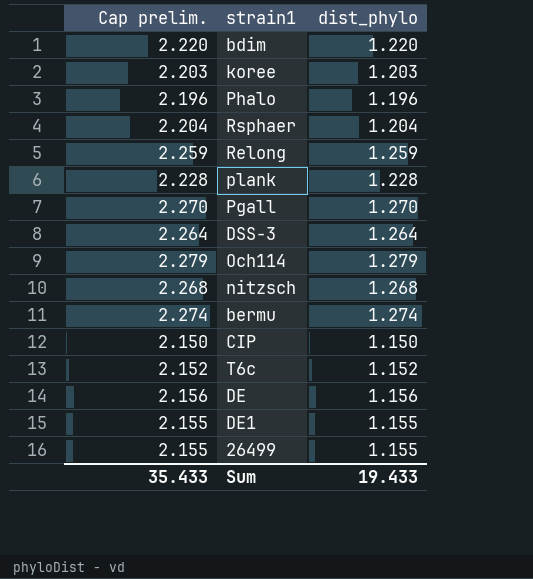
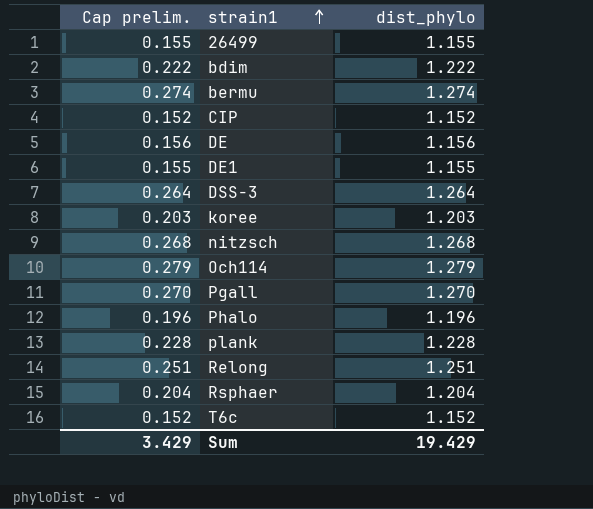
row order: none -> strain1 ascending
column Cap prelim. | formula: [dist_phylo] + 1 -> [dist_phylo] - 1
bdim | dist_phylo: 1.220 -> 1.222
CIP | dist_phylo: 1.150 -> 1.152
Relong | dist_phylo: 1.259 -> 1.251
Sum | Cap prelim.: 35.433 -> 3.429
Sum | dist_phylo: 19.433 -> 19.429

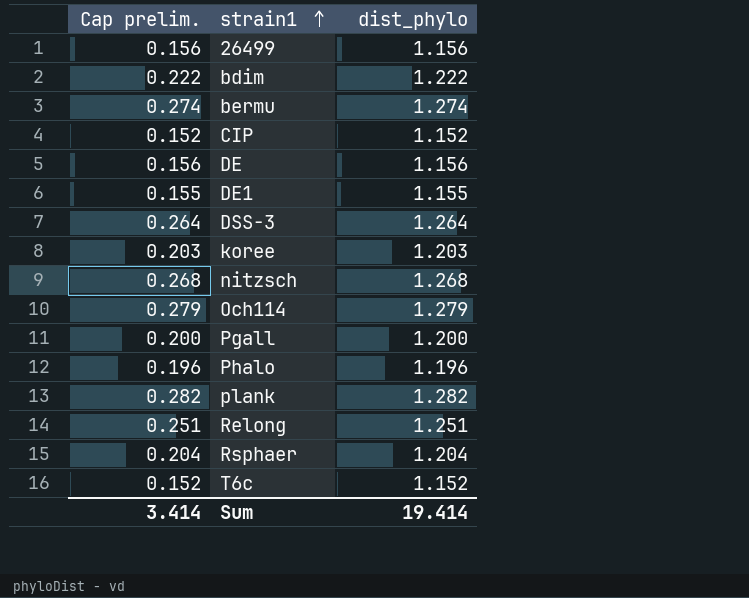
26499 | Cap prelim.: 0.155 -> 0.156
26499 | dist_phylo: 1.155 -> 1.156
Pgall | Cap prelim.: 0.270 -> 0.200
Pgall | dist_phylo: 1.270 -> 1.200
plank | Cap prelim.: 0.228 -> 0.282
plank | dist_phylo: 1.228 -> 1.282
Sum | Cap prelim.: 3.429 -> 3.414
Sum | dist_phylo: 19.429 -> 19.414

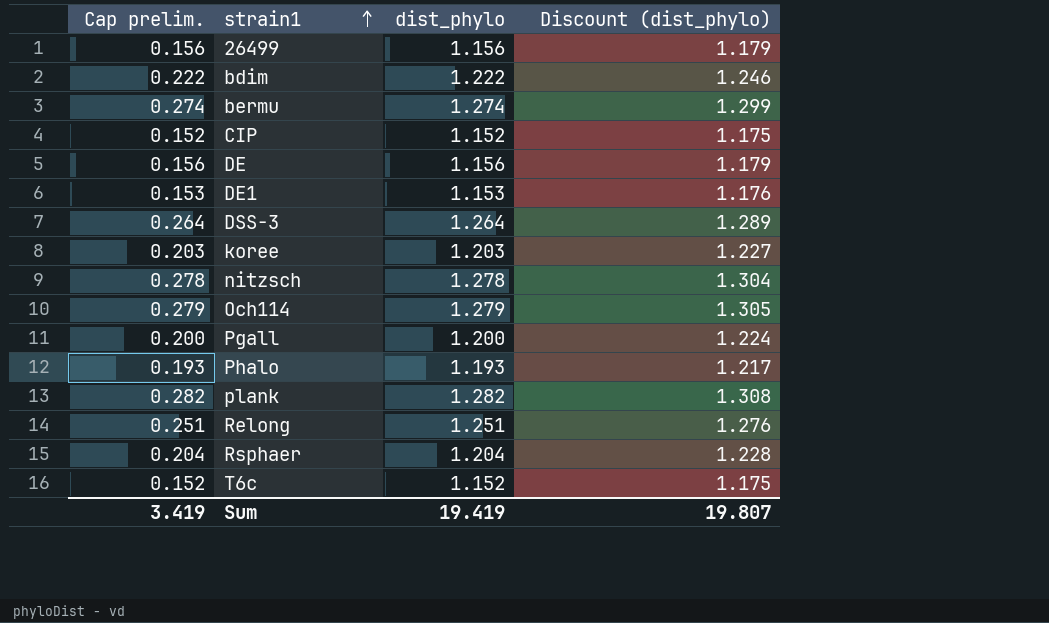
column Discount (dist_phylo) | formula: none -> [dist_phylo] * 1.02
DE1 | Cap prelim.: 0.155 -> 0.153
DE1 | dist_phylo: 1.155 -> 1.153
nitzsch | Cap prelim.: 0.268 -> 0.278
nitzsch | dist_phylo: 1.268 -> 1.278
Phalo | Cap prelim.: 0.196 -> 0.193
Phalo | dist_phylo: 1.196 -> 1.193
Sum | Cap prelim.: 3.414 -> 3.419
Sum | dist_phylo: 19.414 -> 19.419

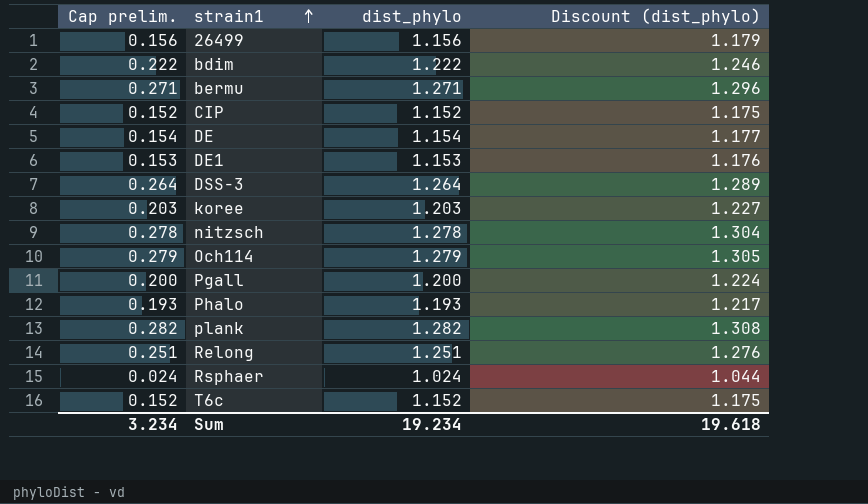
bermu | Cap prelim.: 0.274 -> 0.271
bermu | dist_phylo: 1.274 -> 1.271
bermu | Discount (dist_phylo): 1.299 -> 1.296
DE | Cap prelim.: 0.156 -> 0.154
DE | dist_phylo: 1.156 -> 1.154
DE | Discount (dist_phylo): 1.179 -> 1.177
Rsphaer | Cap prelim.: 0.204 -> 0.024
Rsphaer | dist_phylo: 1.204 -> 1.024
Rsphaer | Discount (dist_phylo): 1.228 -> 1.044
Sum | Cap prelim.: 3.419 -> 3.234
Sum | dist_phylo: 19.419 -> 19.234
Sum | Discount (dist_phylo): 19.807 -> 19.618

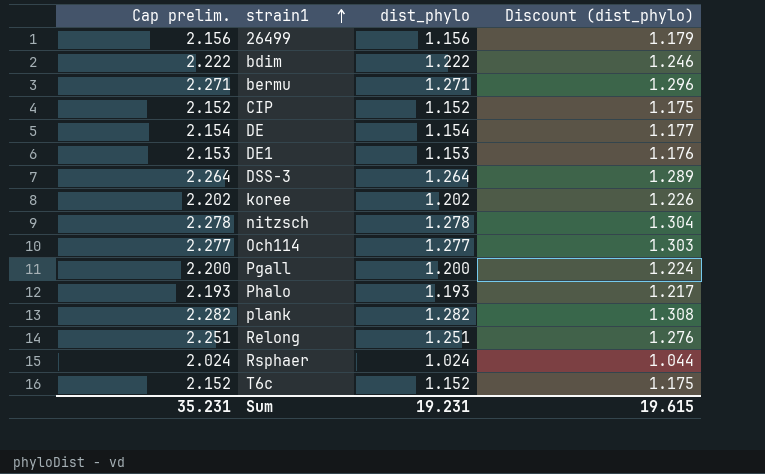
column Cap prelim. | formula: [dist_phylo] - 1 -> [dist_phylo] + 1
koree | dist_phylo: 1.203 -> 1.202
koree | Discount (dist_phylo): 1.227 -> 1.226
Och114 | dist_phylo: 1.279 -> 1.277
Och114 | Discount (dist_phylo): 1.305 -> 1.303
Sum | Cap prelim.: 3.234 -> 35.231
Sum | dist_phylo: 19.234 -> 19.231
Sum | Discount (dist_phylo): 19.618 -> 19.615

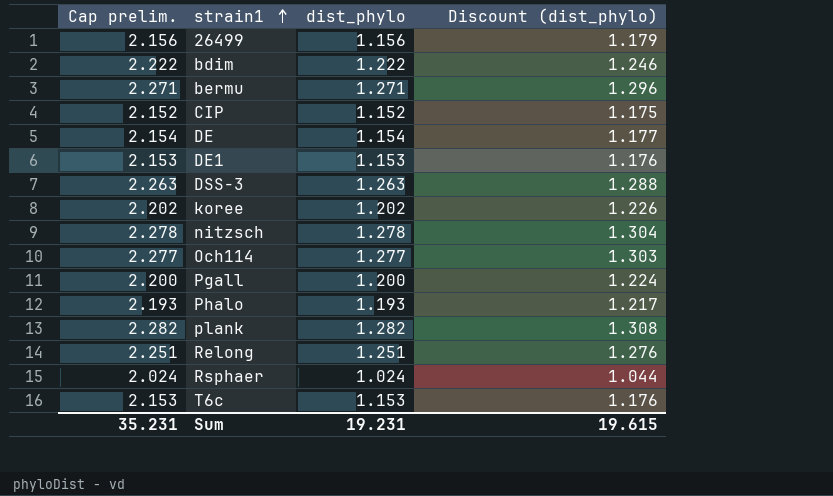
DSS-3 | Cap prelim.: 2.264 -> 2.263
DSS-3 | dist_phylo: 1.264 -> 1.263
DSS-3 | Discount (dist_phylo): 1.289 -> 1.288
T6c | Cap prelim.: 2.152 -> 2.153
T6c | dist_phylo: 1.152 -> 1.153
T6c | Discount (dist_phylo): 1.175 -> 1.176

